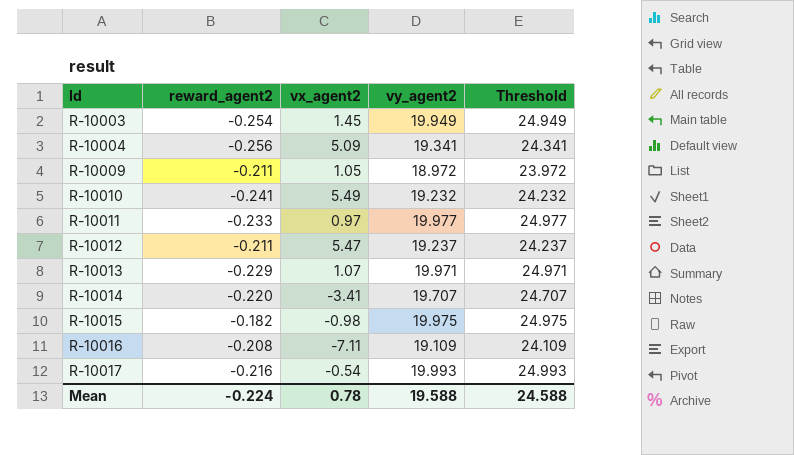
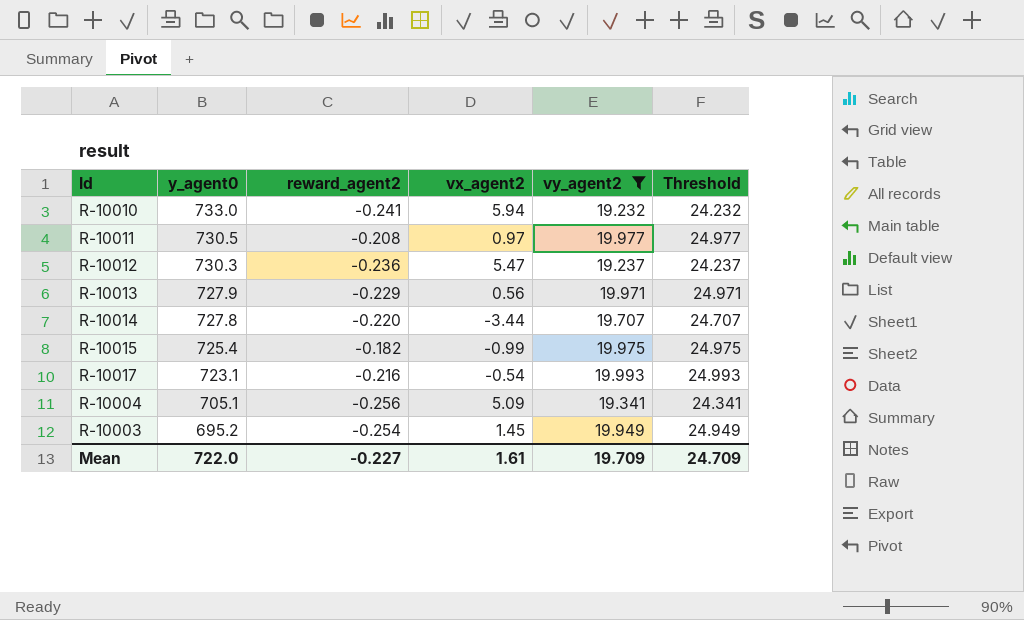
filter: none -> vy_agent2 >= 19.232
row order: Id ascending -> y_agent0 descending
column y_agent0 | position: none -> 2
R-10010 | vx_agent2: 5.49 -> 5.94
R-10011 | reward_agent2: -0.233 -> -0.208
R-10012 | reward_agent2: -0.211 -> -0.236
R-10013 | vx_agent2: 1.07 -> 0.56
R-10014 | vx_agent2: -3.41 -> -3.44
R-10015 | vx_agent2: -0.98 -> -0.99
Mean | reward_agent2: -0.224 -> -0.227
Mean | vx_agent2: 0.78 -> 1.61
Mean | vy_agent2: 19.588 -> 19.709
Mean | Threshold: 24.588 -> 24.709

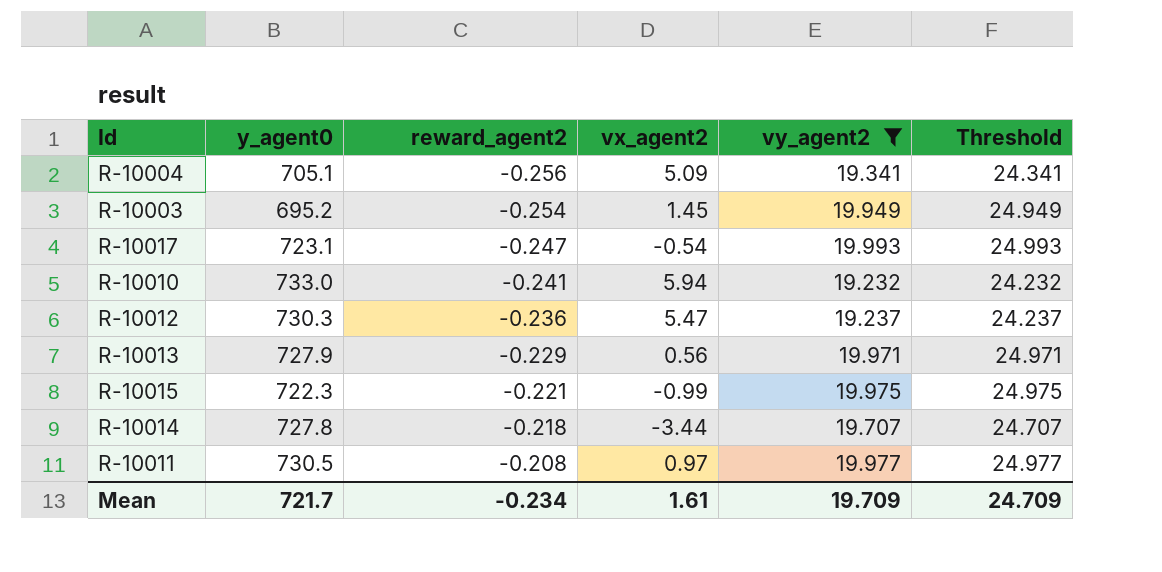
row order: y_agent0 descending -> reward_agent2 ascending
R-10017 | reward_agent2: -0.216 -> -0.247
R-10015 | y_agent0: 725.4 -> 722.3
R-10015 | reward_agent2: -0.182 -> -0.221
R-10014 | reward_agent2: -0.220 -> -0.218
Mean | y_agent0: 722.0 -> 721.7
Mean | reward_agent2: -0.227 -> -0.234

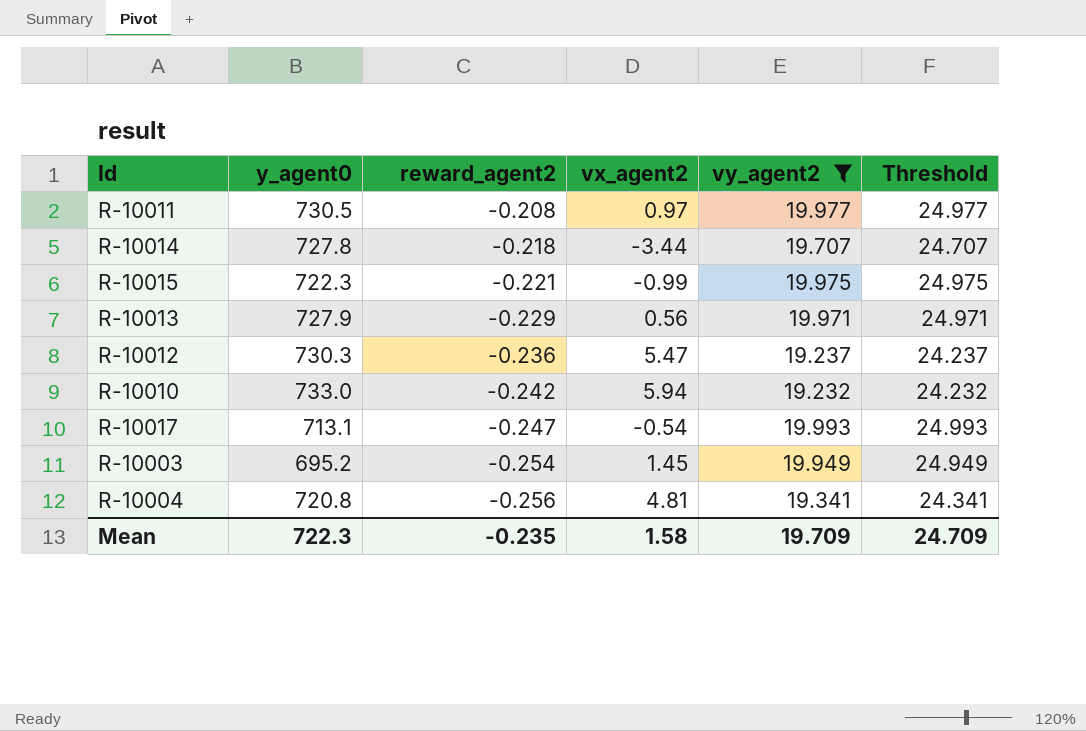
row order: reward_agent2 ascending -> reward_agent2 descending
R-10010 | reward_agent2: -0.241 -> -0.242
R-10017 | y_agent0: 723.1 -> 713.1
R-10004 | y_agent0: 705.1 -> 720.8
R-10004 | vx_agent2: 5.09 -> 4.81
Mean | y_agent0: 721.7 -> 722.3
Mean | reward_agent2: -0.234 -> -0.235
Mean | vx_agent2: 1.61 -> 1.58

